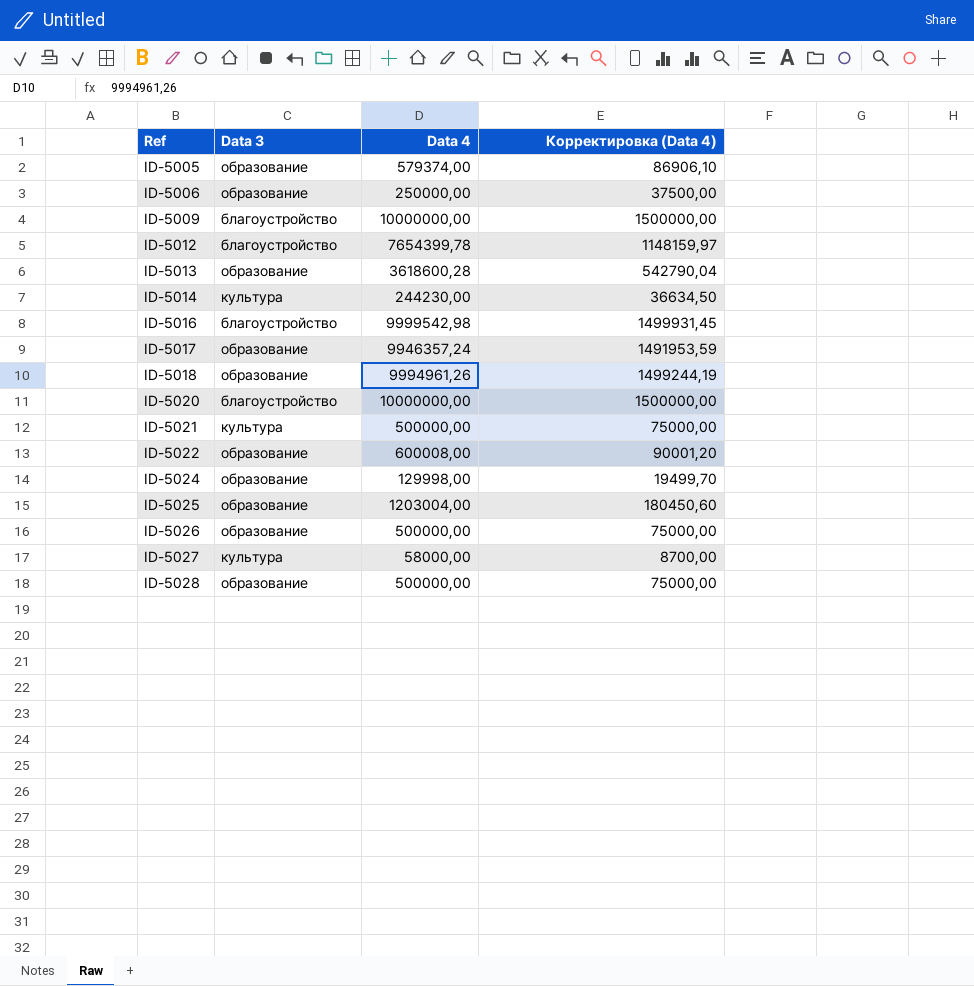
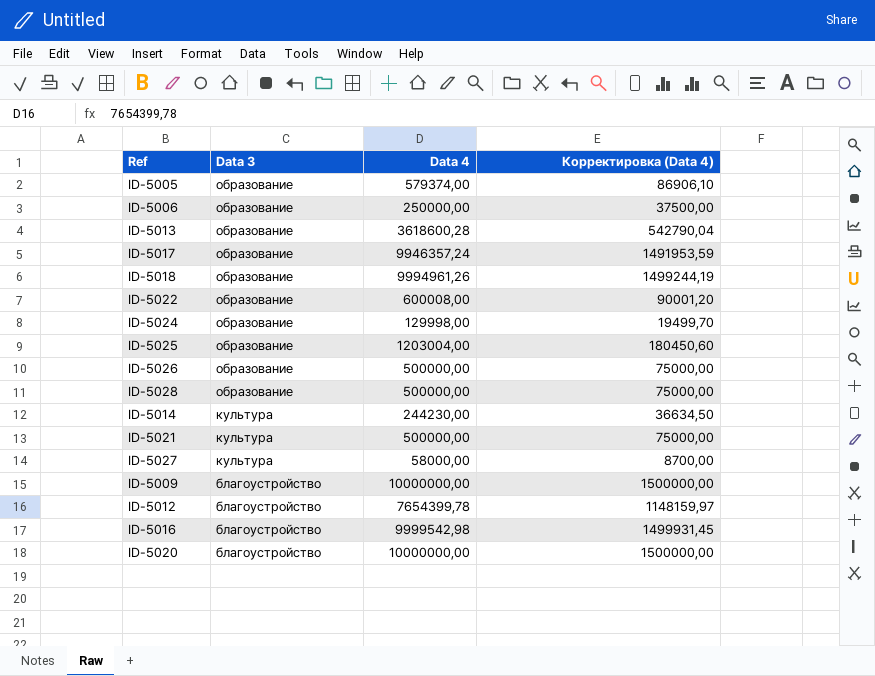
row order: Ref ascending -> Data 3 descending

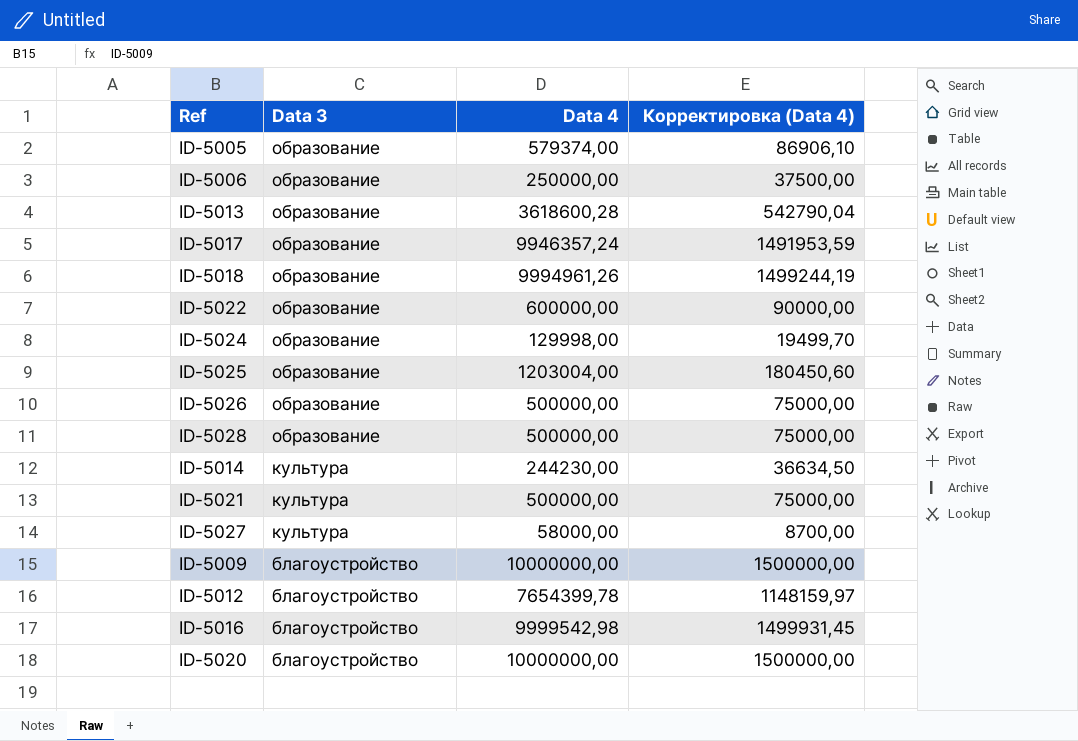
ID-5022 | Data 4: 600008,00 -> 600000,00
ID-5022 | Корректировка (Data 4): 90001,20 -> 90000,00

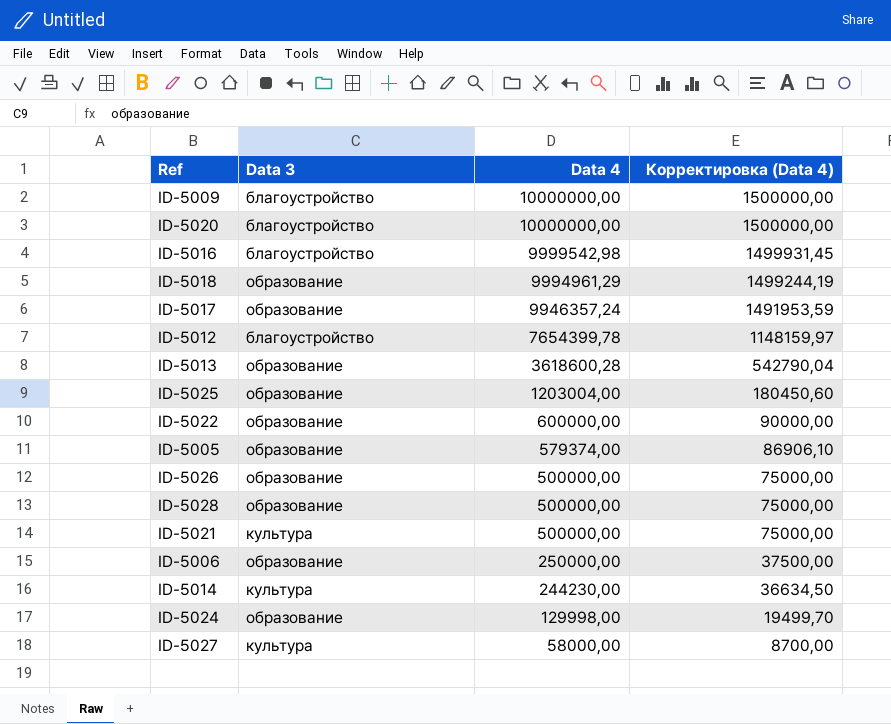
row order: Data 3 descending -> Data 4 descending
ID-5018 | Data 4: 9994961,26 -> 9994961,29

